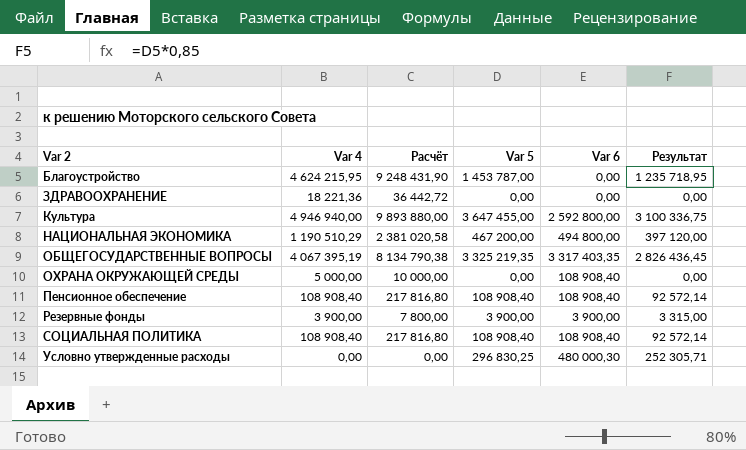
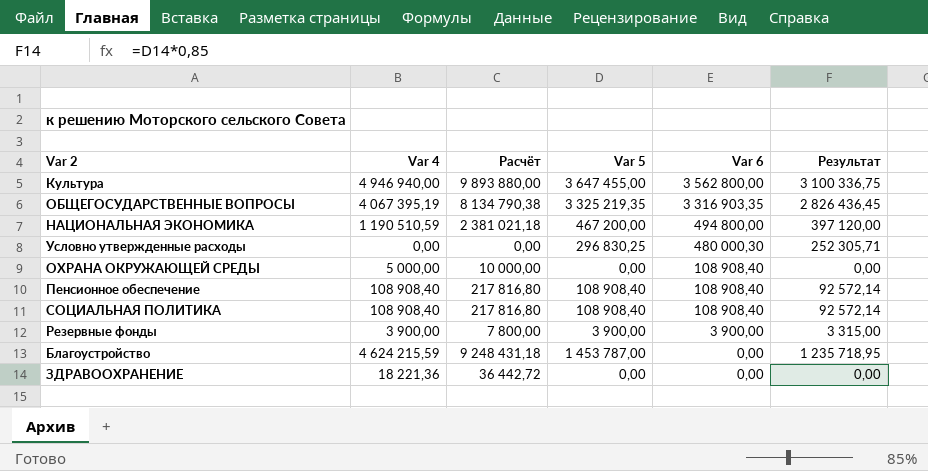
row order: Var 2 ascending -> Var 6 descending
Культура | Var 6: 2 592 800,00 -> 3 562 800,00
ОБЩЕГОСУДАРСТВЕННЫЕ ВОПРОСЫ | Var 6: 3 317 403,35 -> 3 316 903,35
НАЦИОНАЛЬНАЯ ЭКОНОМИКА | Var 4: 1 190 510,29 -> 1 190 510,59
НАЦИОНАЛЬНАЯ ЭКОНОМИКА | Расчёт: 2 381 020,58 -> 2 381 021,18
Благоустройство | Var 4: 4 624 215,95 -> 4 624 215,59
Благоустройство | Расчёт: 9 248 431,90 -> 9 248 431,18

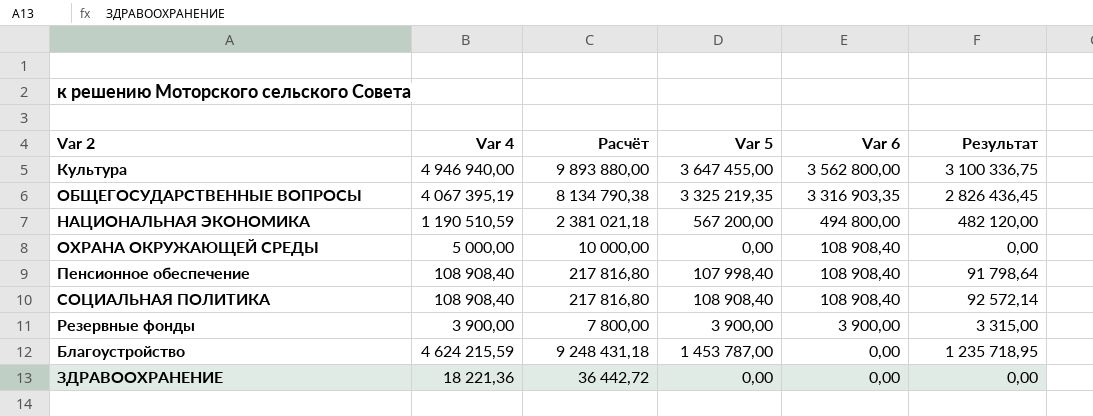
row Условно утвержденные расходы: 0,00 | 0,00 | 296 830,25 | 480 000,30 | 252 305,71 -> none
НАЦИОНАЛЬНАЯ ЭКОНОМИКА | Var 5: 467 200,00 -> 567 200,00
НАЦИОНАЛЬНАЯ ЭКОНОМИКА | Результат: 397 120,00 -> 482 120,00
Пенсионное обеспечение | Var 5: 108 908,40 -> 107 998,40
Пенсионное обеспечение | Результат: 92 572,14 -> 91 798,64

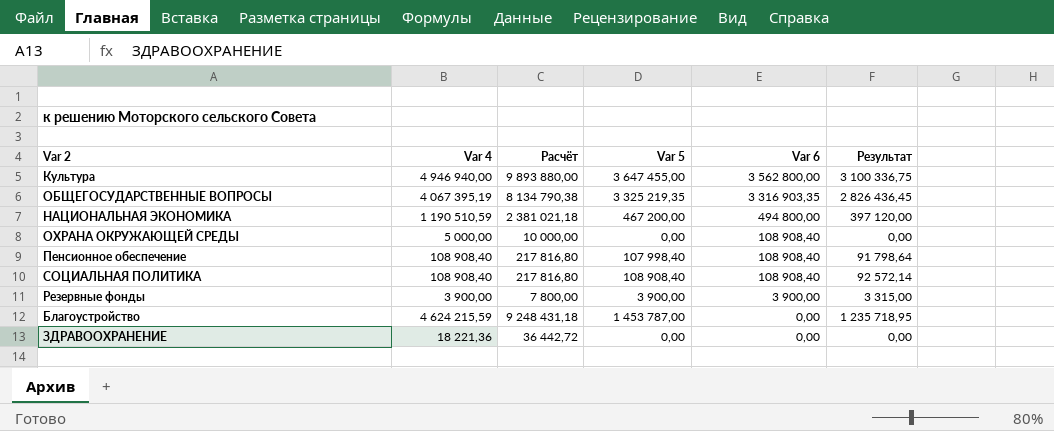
НАЦИОНАЛЬНАЯ ЭКОНОМИКА | Var 5: 567 200,00 -> 467 200,00
НАЦИОНАЛЬНАЯ ЭКОНОМИКА | Результат: 482 120,00 -> 397 120,00

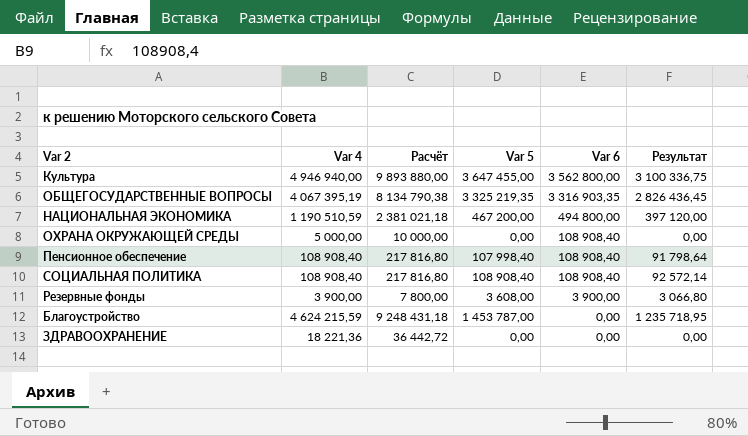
Резервные фонды | Var 5: 3 900,00 -> 3 608,00
Резервные фонды | Результат: 3 315,00 -> 3 066,80

